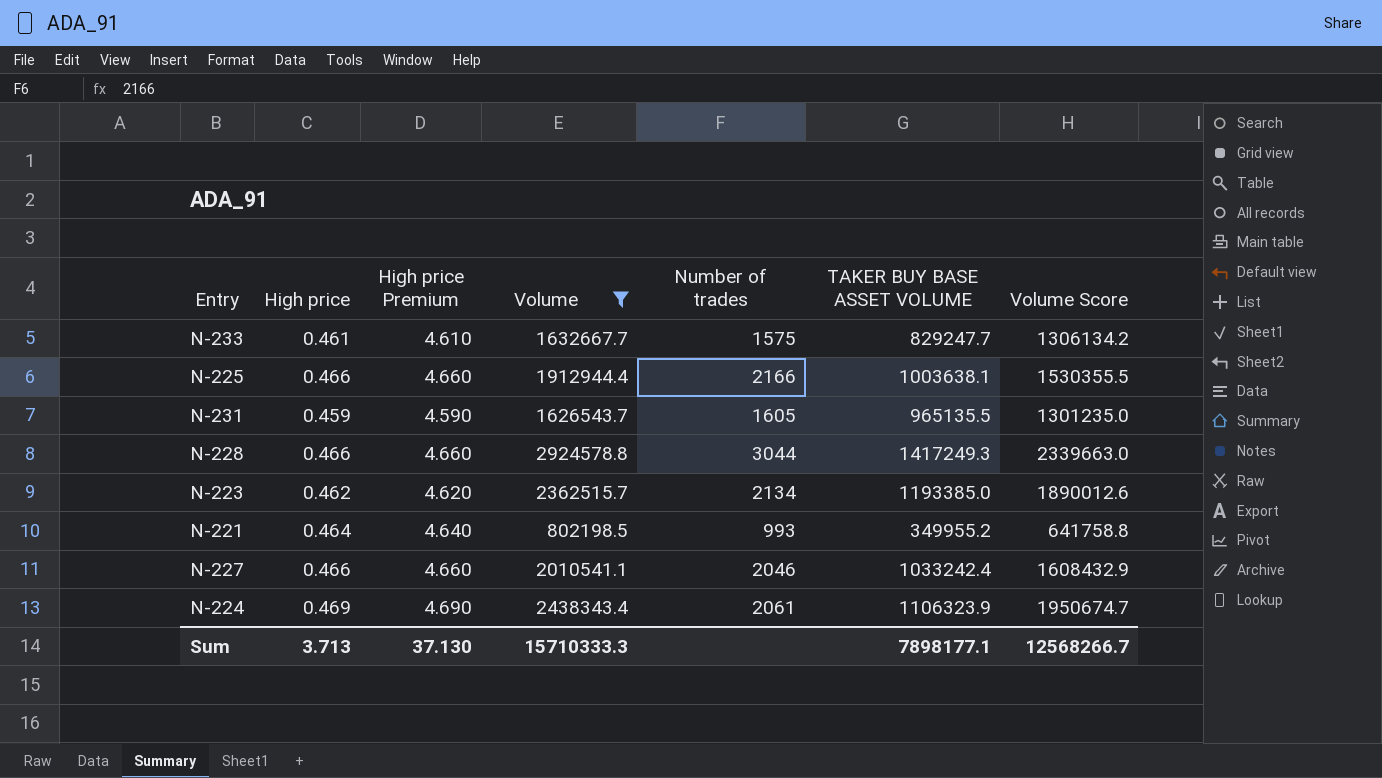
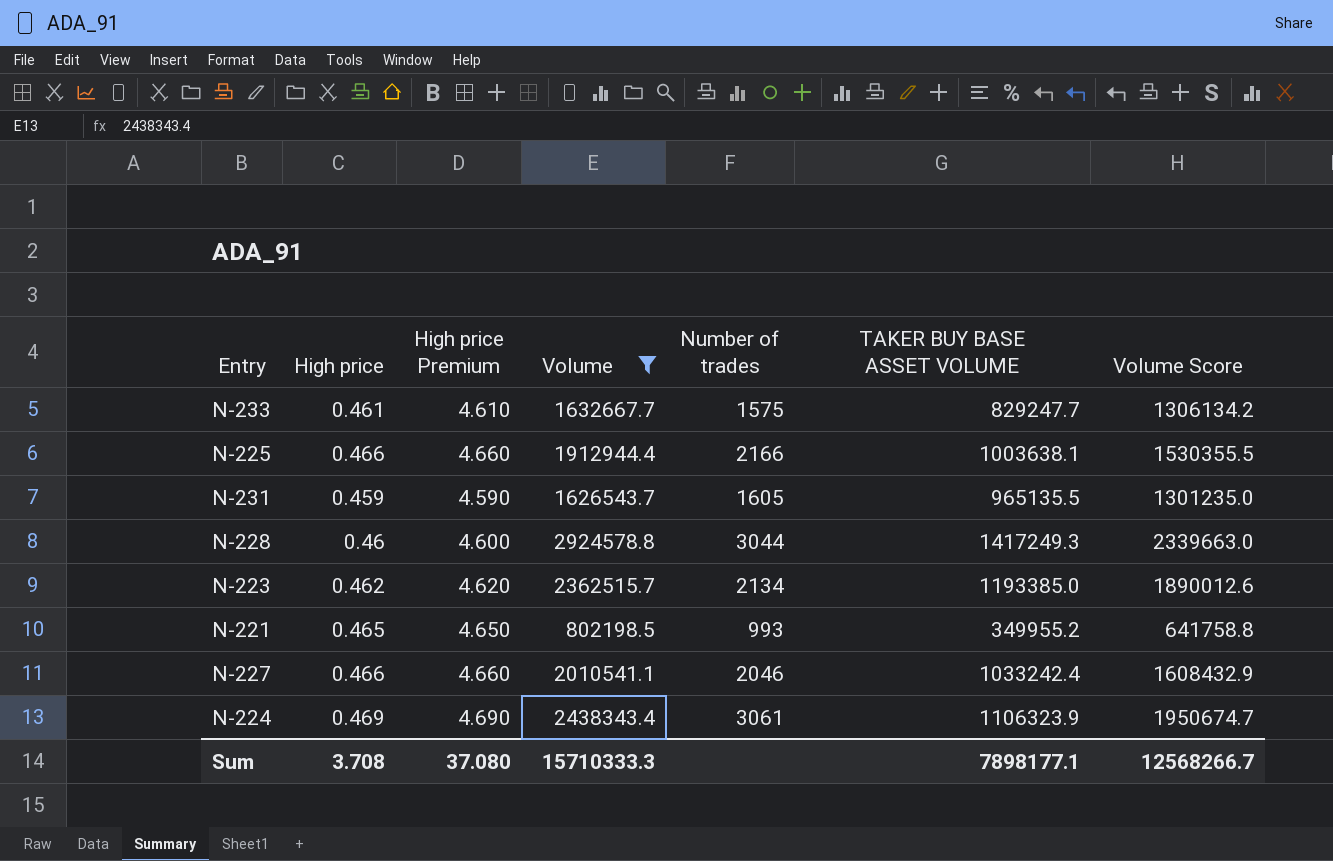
N-228 | High price: 0.466 -> 0.46
N-228 | High price Premium: 4.660 -> 4.600
N-221 | High price: 0.464 -> 0.465
N-221 | High price Premium: 4.640 -> 4.650
N-224 | Number of trades: 2061 -> 3061
Sum | High price: 3.713 -> 3.708
Sum | High price Premium: 37.130 -> 37.080

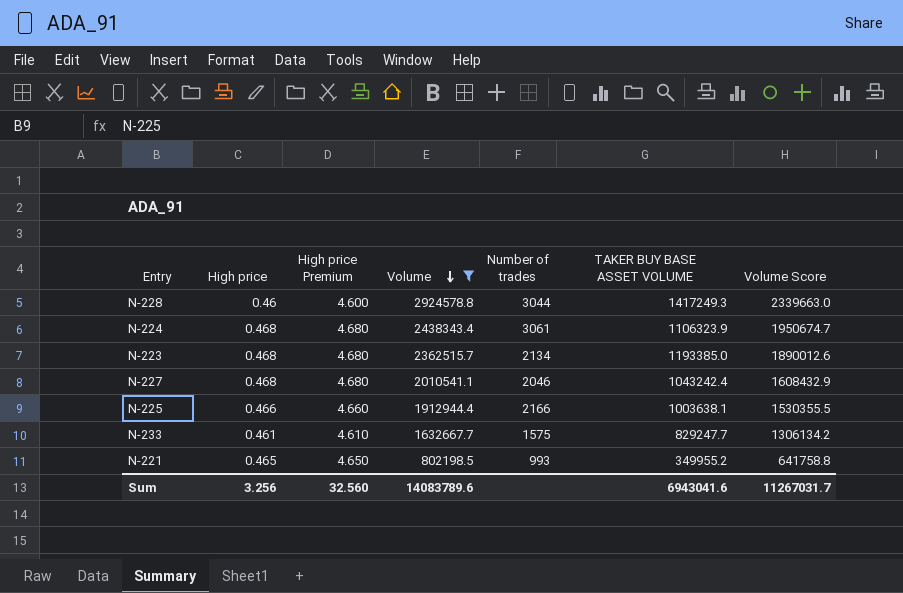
row order: none -> Volume descending
row N-231: 0.459 | 4.590 | 1626543.7 | 1605 | 965135.5 | 1301235.0 -> none
N-224 | High price: 0.469 -> 0.468
N-224 | High price Premium: 4.690 -> 4.680
N-223 | High price: 0.462 -> 0.468
N-223 | High price Premium: 4.620 -> 4.680
N-227 | High price: 0.466 -> 0.468
N-227 | High price Premium: 4.660 -> 4.680
N-227 | TAKER BUY BASE ASSET VOLUME: 1033242.4 -> 1043242.4
Sum | High price: 3.708 -> 3.256
Sum | High price Premium: 37.080 -> 32.560
Sum | Volume: 15710333.3 -> 14083789.6
Sum | TAKER BUY BASE ASSET VOLUME: 7898177.1 -> 6943041.6
Sum | Volume Score: 12568266.7 -> 11267031.7

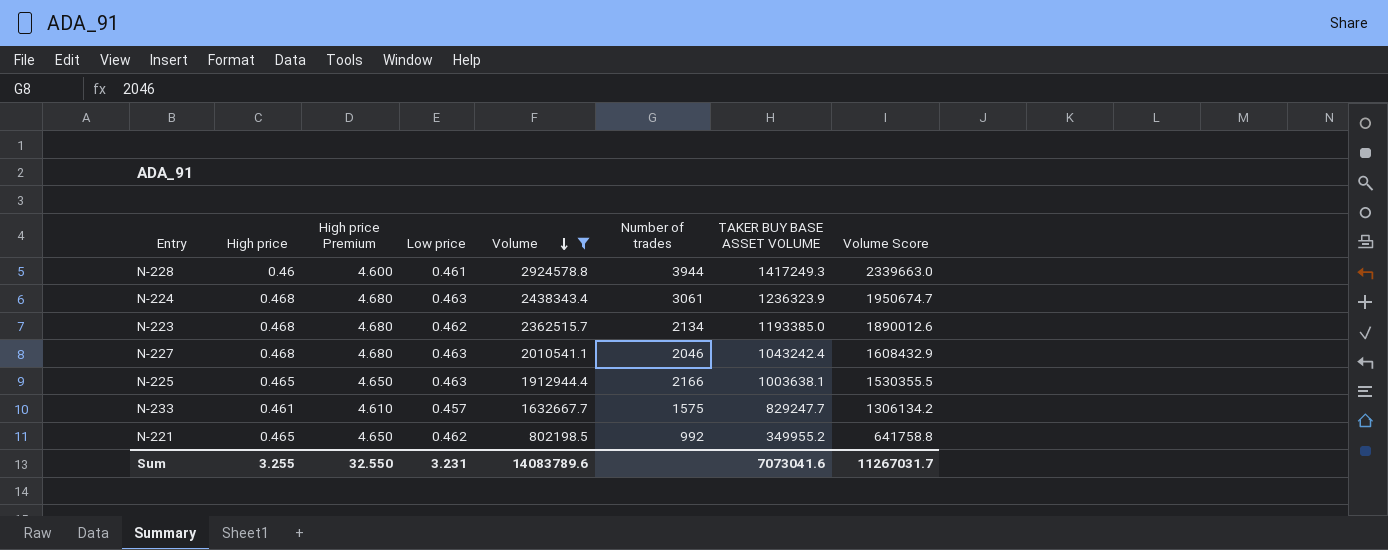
column Low price | position: none -> 4
N-228 | Number of trades: 3044 -> 3944
N-224 | TAKER BUY BASE ASSET VOLUME: 1106323.9 -> 1236323.9
N-225 | High price: 0.466 -> 0.465
N-225 | High price Premium: 4.660 -> 4.650
N-221 | Number of trades: 993 -> 992
Sum | High price: 3.256 -> 3.255
Sum | High price Premium: 32.560 -> 32.550
Sum | TAKER BUY BASE ASSET VOLUME: 6943041.6 -> 7073041.6

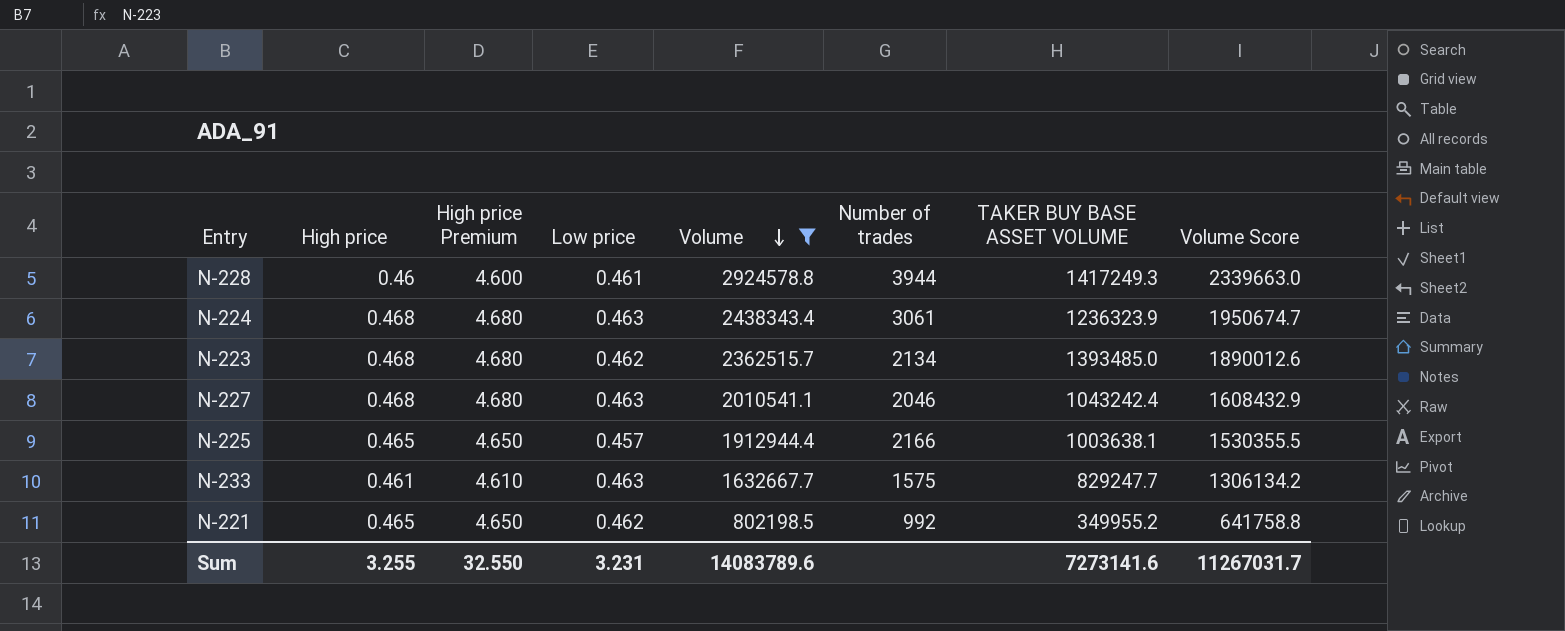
N-223 | TAKER BUY BASE ASSET VOLUME: 1193385.0 -> 1393485.0
N-225 | Low price: 0.463 -> 0.457
N-233 | Low price: 0.457 -> 0.463
Sum | TAKER BUY BASE ASSET VOLUME: 7073041.6 -> 7273141.6

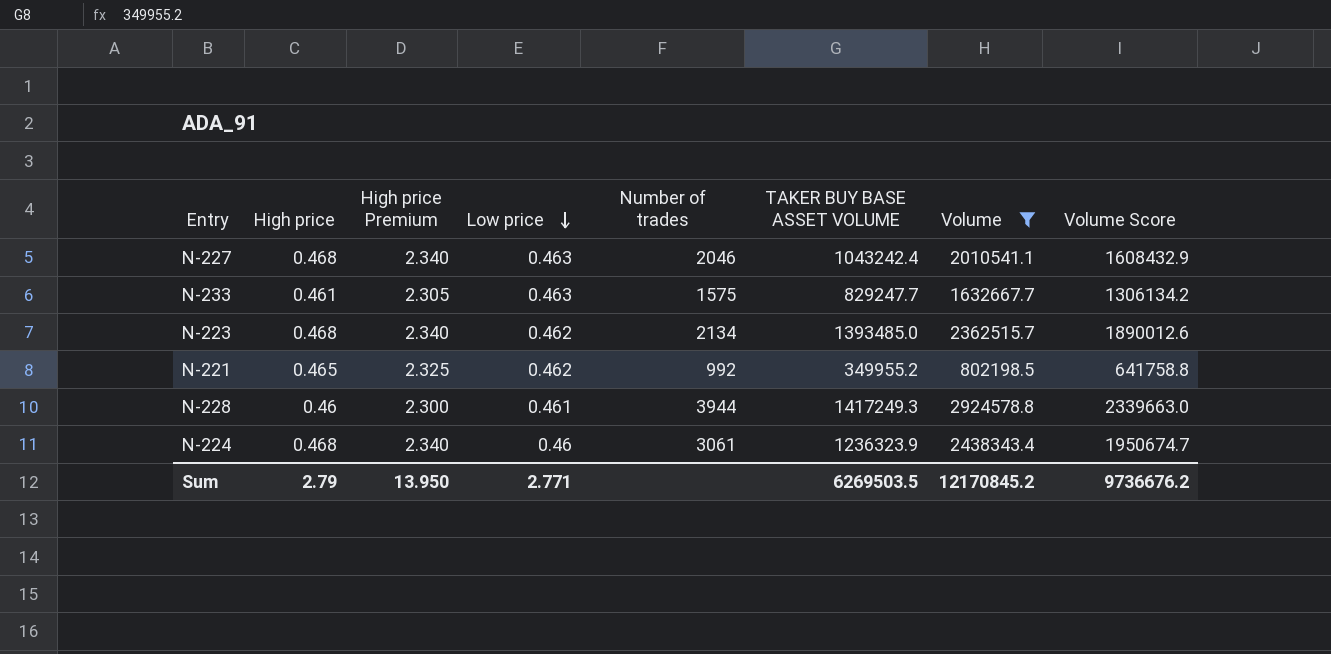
row order: Volume descending -> Low price descending
column High price Premium | formula: [High price] * 10 -> [High price] * 5
column Volume | position: 5 -> 7
row N-225: 0.465 | 4.650 | 0.457 | 1912944.4 | 2166 | 1003638.1 | 1530355.5 -> none
N-224 | Low price: 0.463 -> 0.46
Sum | High price: 3.255 -> 2.79
Sum | High price Premium: 32.550 -> 13.950
Sum | Low price: 3.231 -> 2.771
Sum | TAKER BUY BASE ASSET VOLUME: 7273141.6 -> 6269503.5
Sum | Volume: 14083789.6 -> 12170845.2
Sum | Volume Score: 11267031.7 -> 9736676.2

